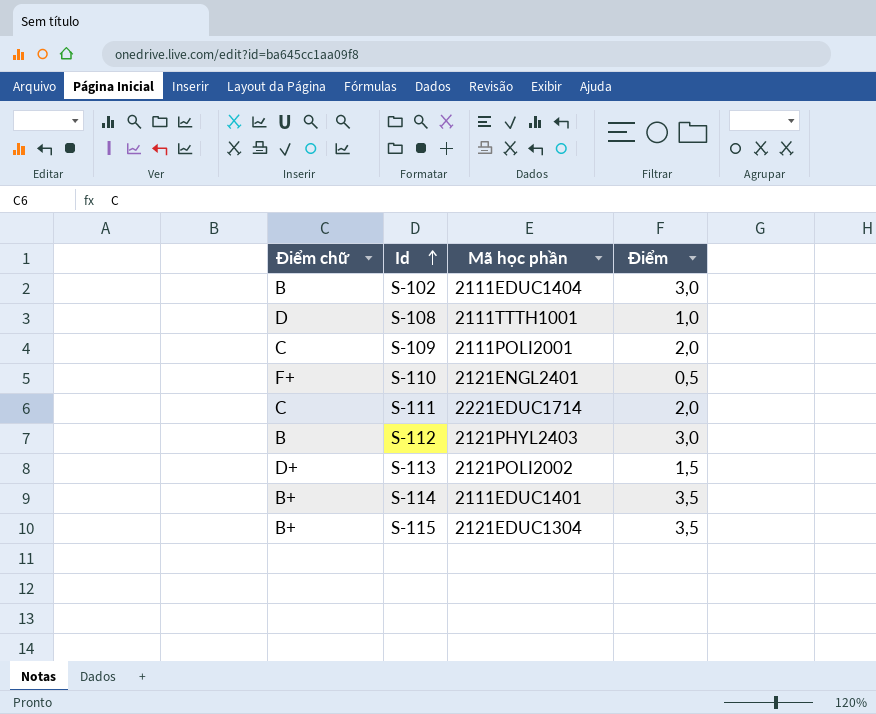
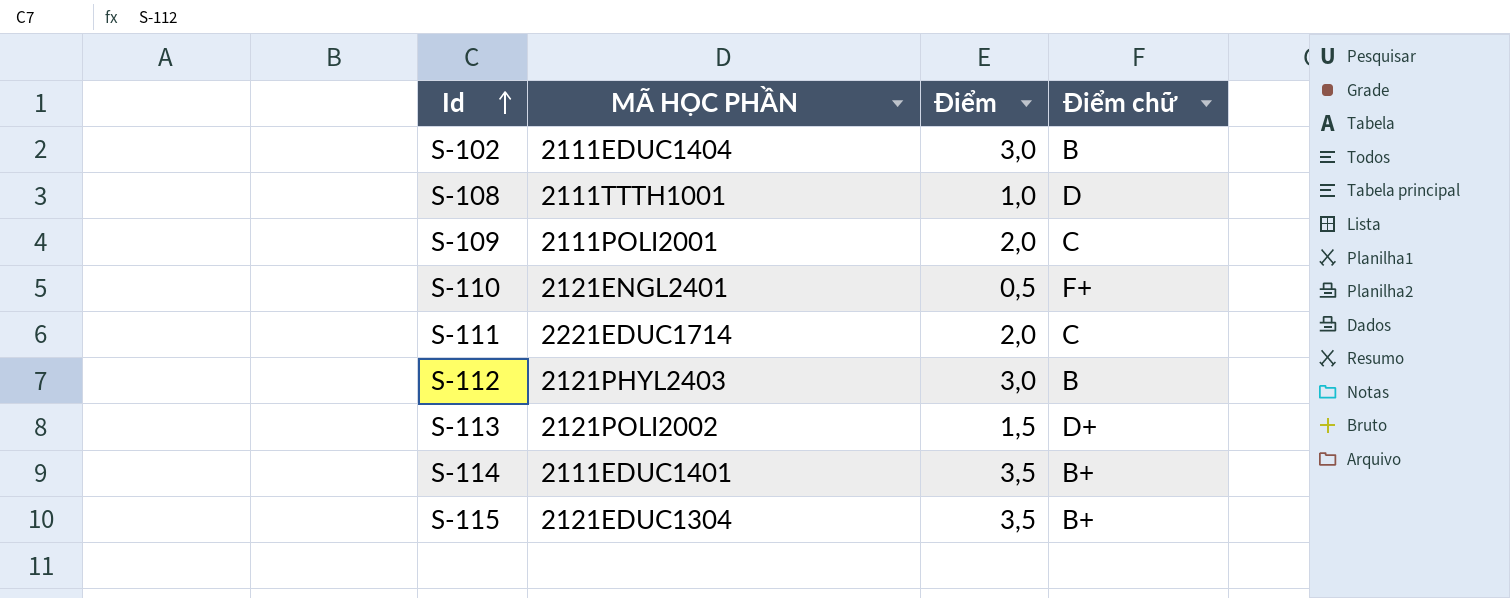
column name: Mã học phần -> MÃ HỌC PHẦN
column Điểm chữ | position: 1 -> 4

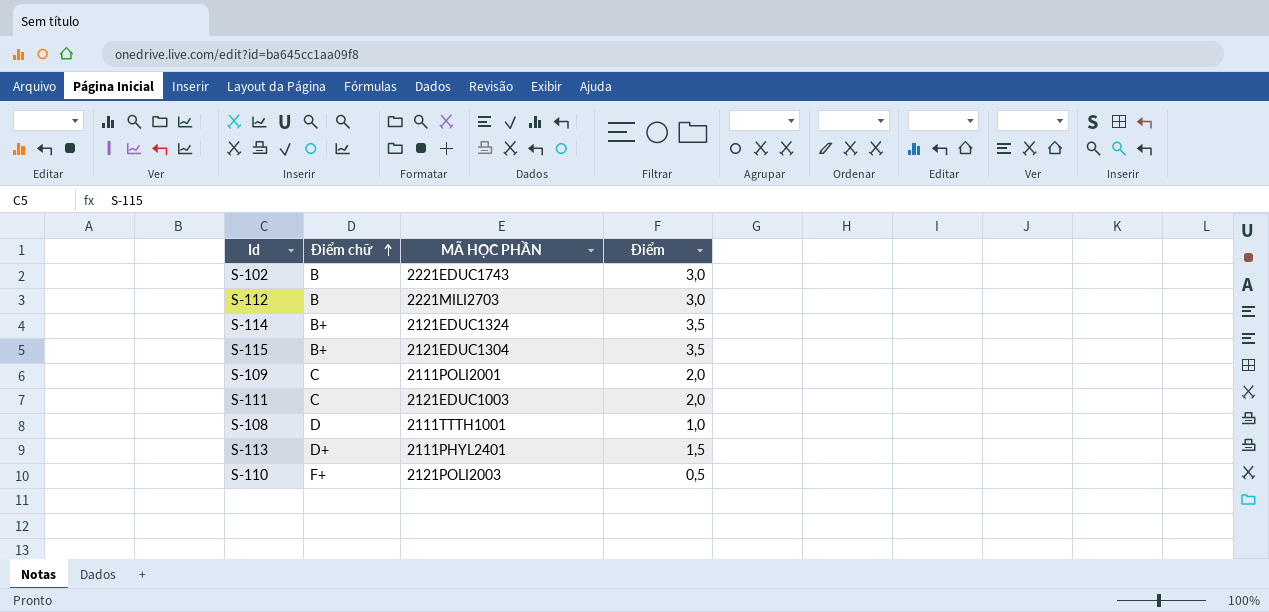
row order: Id ascending -> Điểm chữ ascending
column Điểm chữ | position: 4 -> 2
S-102 | MÃ HỌC PHẦN: 2111EDUC1404 -> 2221EDUC1743
S-112 | MÃ HỌC PHẦN: 2121PHYL2403 -> 2221MILI2703
S-114 | MÃ HỌC PHẦN: 2111EDUC1401 -> 2121EDUC1324
S-111 | MÃ HỌC PHẦN: 2221EDUC1714 -> 2121EDUC1003
S-113 | MÃ HỌC PHẦN: 2121POLI2002 -> 2111PHYL2401
S-110 | MÃ HỌC PHẦN: 2121ENGL2401 -> 2121POLI2003

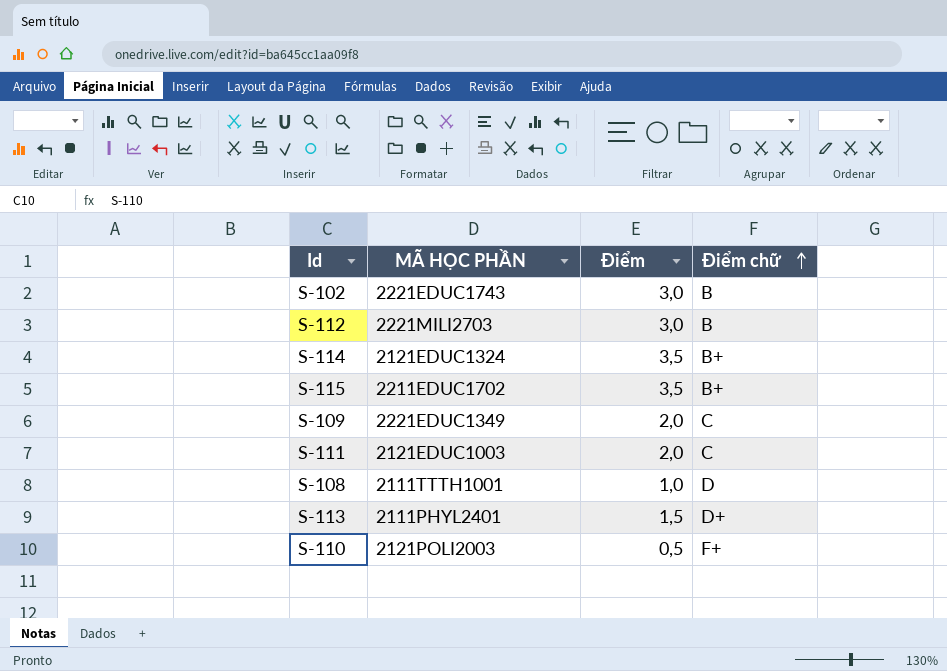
column Điểm chữ | position: 2 -> 4
S-115 | MÃ HỌC PHẦN: 2121EDUC1304 -> 2211EDUC1702
S-109 | MÃ HỌC PHẦN: 2111POLI2001 -> 2221EDUC1349

